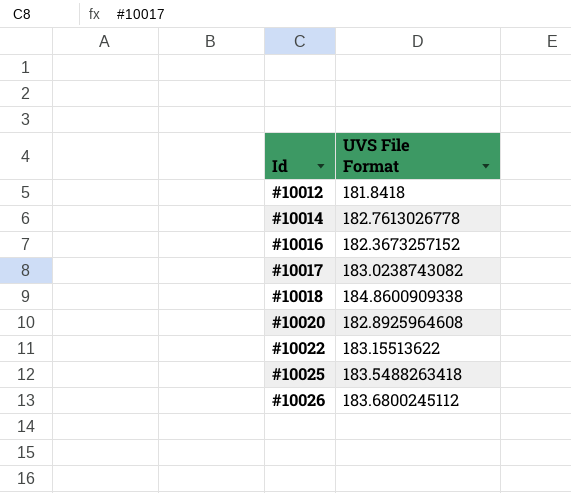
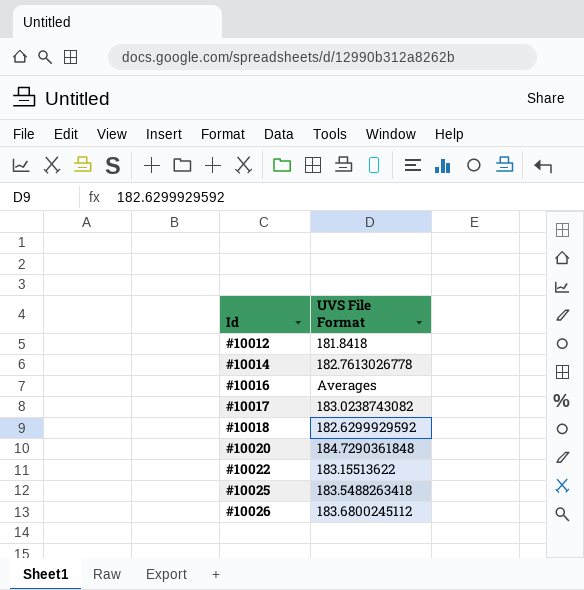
#10016 | UVS File Format: 182.3673257152 -> Averages
#10018 | UVS File Format: 184.8600909338 -> 182.6299929592
#10020 | UVS File Format: 182.8925964608 -> 184.7290361848

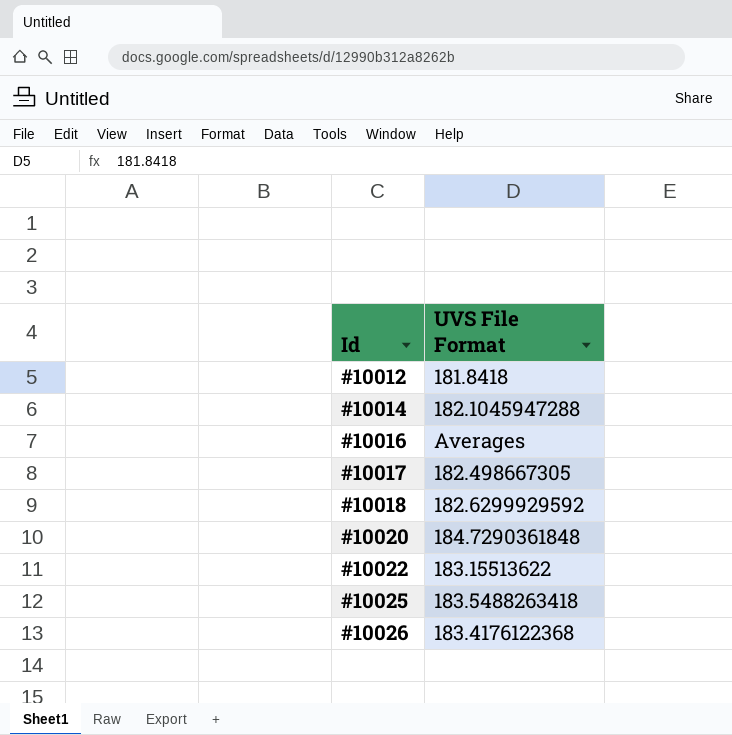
#10014 | UVS File Format: 182.7613026778 -> 182.1045947288
#10017 | UVS File Format: 183.0238743082 -> 182.498667305
#10026 | UVS File Format: 183.6800245112 -> 183.4176122368

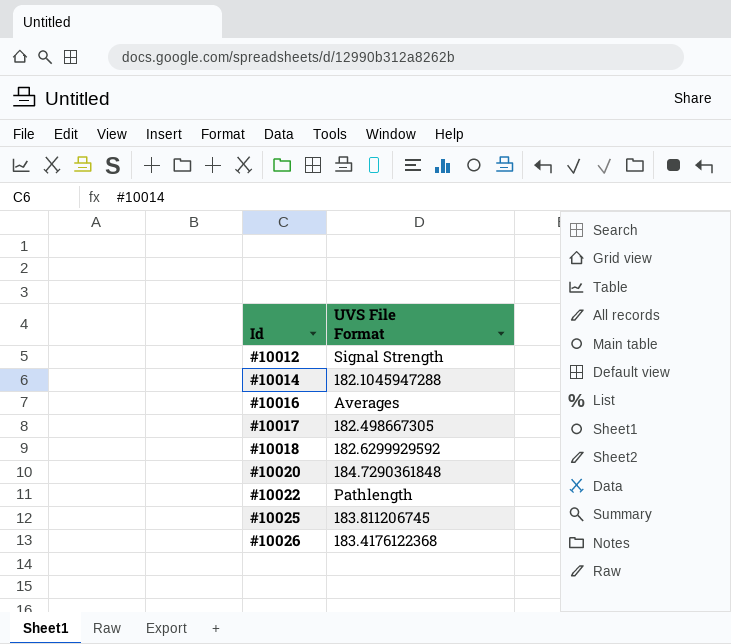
#10012 | UVS File Format: 181.8418 -> Signal Strength
#10022 | UVS File Format: 183.15513622 -> Pathlength
#10025 | UVS File Format: 183.5488263418 -> 183.811206745

